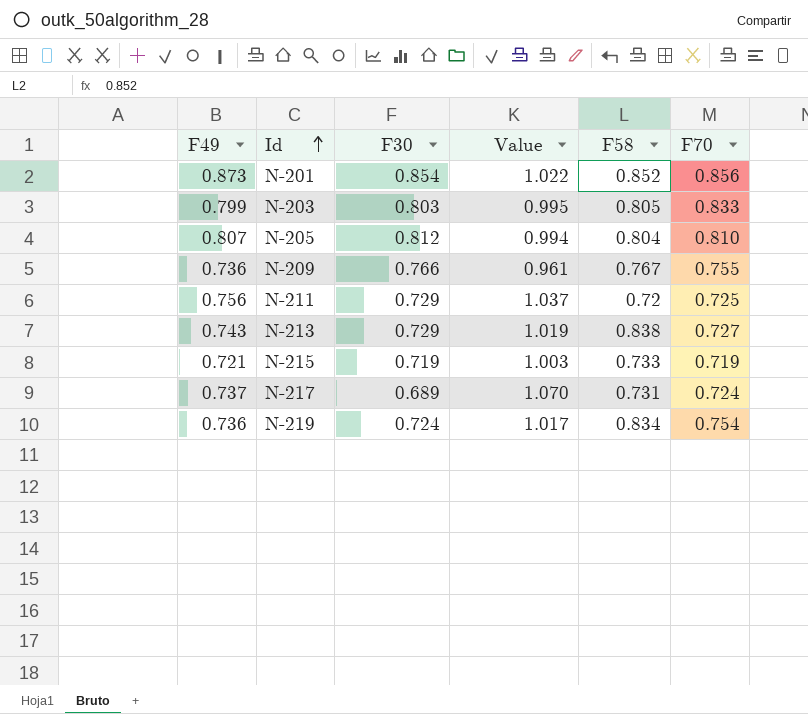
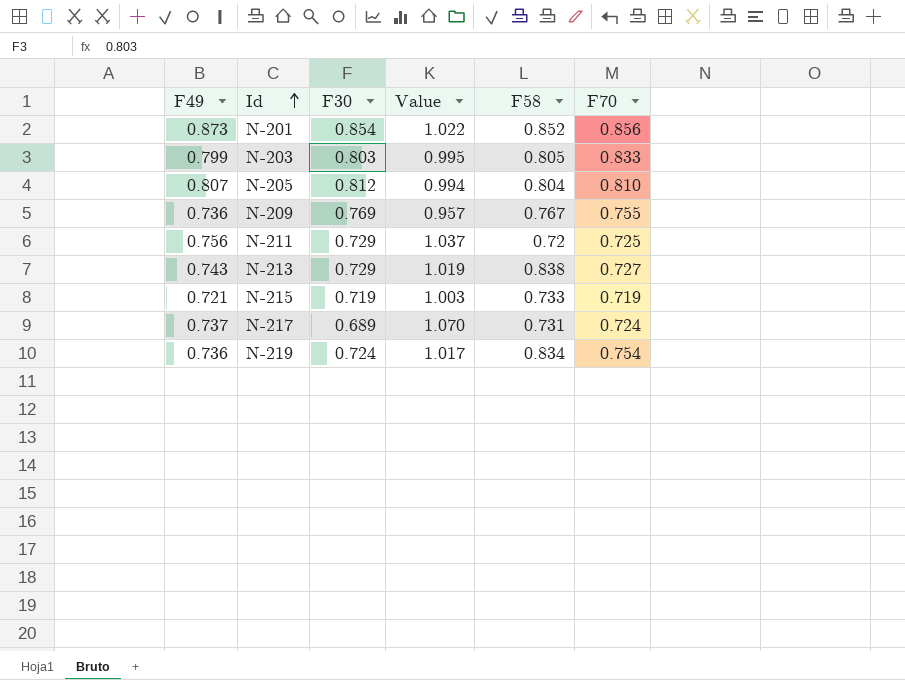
N-209 | F30: 0.766 -> 0.769
N-209 | Value: 0.961 -> 0.957

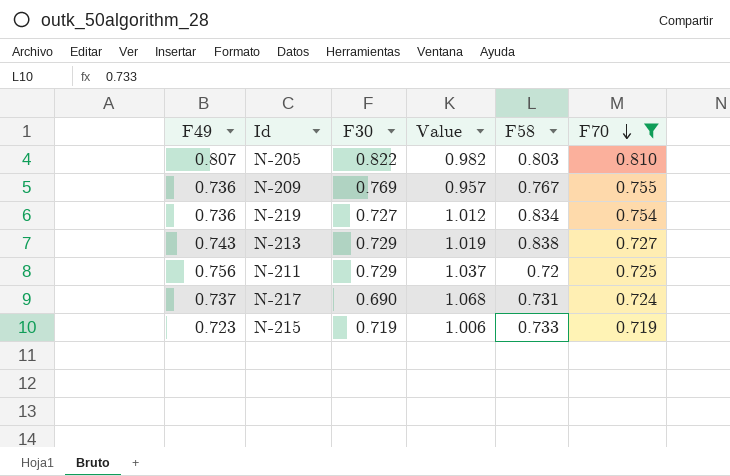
filter: none -> F70 <= 0.810
row order: Id ascending -> F70 descending
N-205 | F30: 0.812 -> 0.822
N-205 | Value: 0.994 -> 0.982
N-205 | F58: 0.804 -> 0.803
N-219 | F30: 0.724 -> 0.727
N-219 | Value: 1.017 -> 1.012
N-217 | F30: 0.689 -> 0.690
N-217 | Value: 1.070 -> 1.068
N-215 | F49: 0.721 -> 0.723
N-215 | Value: 1.003 -> 1.006

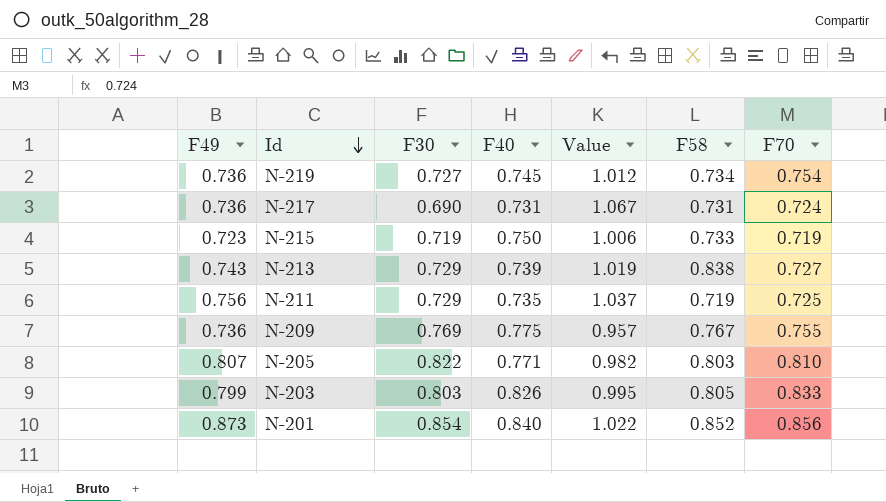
filter: F70 <= 0.810 -> none
row order: F70 descending -> Id descending
column F40 | position: none -> 4
N-219 | F58: 0.834 -> 0.734
N-217 | F49: 0.737 -> 0.736
N-217 | Value: 1.068 -> 1.067
N-211 | F58: 0.72 -> 0.719

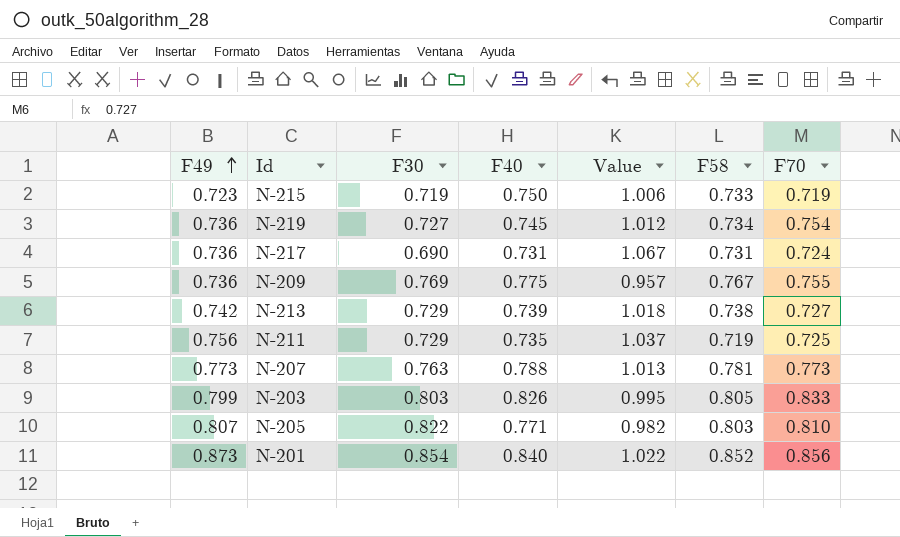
row order: Id descending -> F49 ascending
N-213 | F49: 0.743 -> 0.742
N-213 | Value: 1.019 -> 1.018
N-213 | F58: 0.838 -> 0.738
row N-207: none -> 0.773 | 0.763 | 0.788 | 1.013 | 0.781 | 0.773

